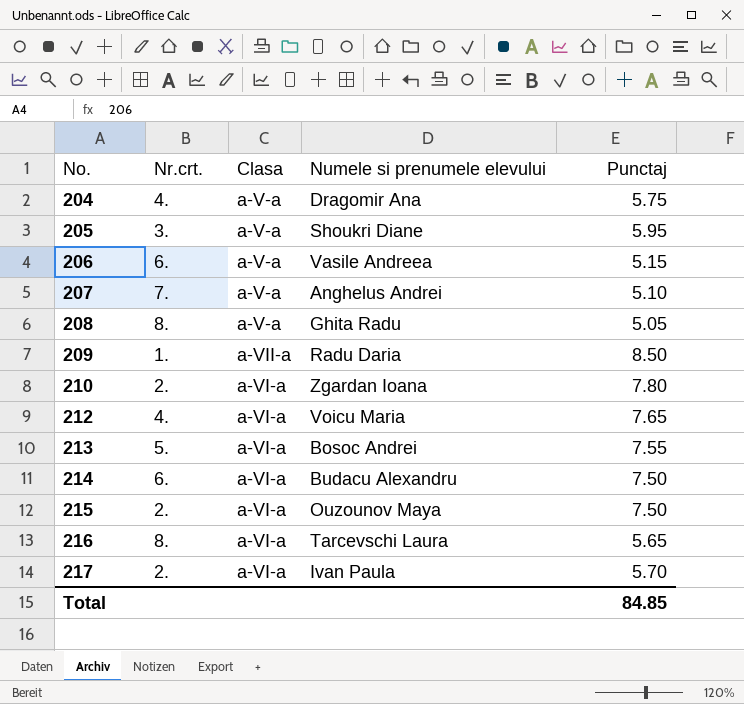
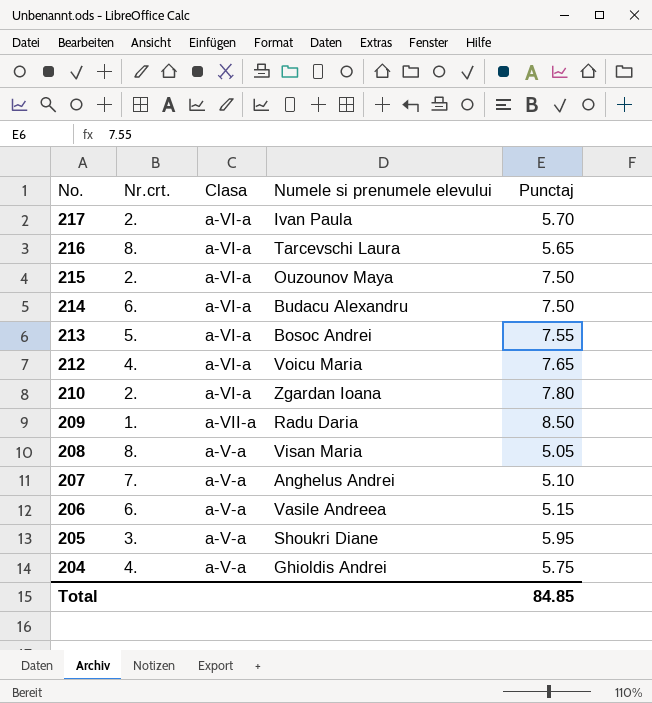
row order: No. ascending -> No. descending
208 | Numele si prenumele elevului: Ghita Radu -> Visan Maria
204 | Numele si prenumele elevului: Dragomir Ana -> Ghioldis Andrei

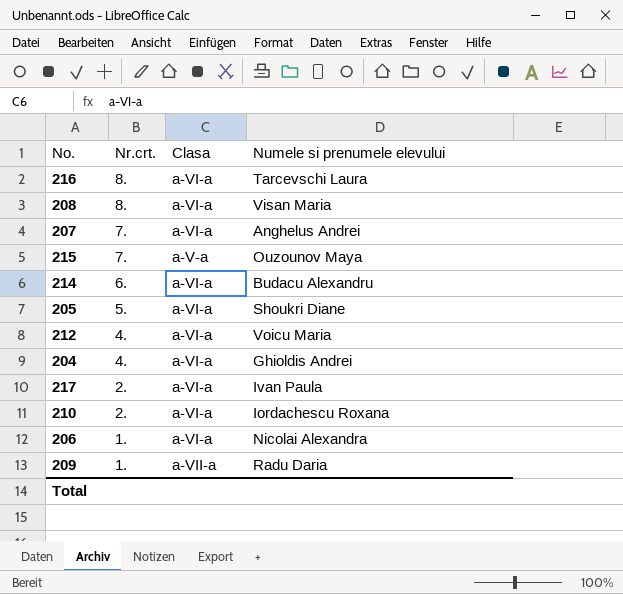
row order: No. descending -> Nr.crt. descending
column Punctaj | position: 5 -> none
row 213: 5. | a-VI-a | Bosoc Andrei | 7.55 -> none
208 | Clasa: a-V-a -> a-VI-a
207 | Clasa: a-V-a -> a-VI-a
215 | Nr.crt.: 2. -> 7.
215 | Clasa: a-VI-a -> a-V-a
205 | Nr.crt.: 3. -> 5.
205 | Clasa: a-V-a -> a-VI-a
204 | Clasa: a-V-a -> a-VI-a
210 | Numele si prenumele elevului: Zgardan Ioana -> Iordachescu Roxana
206 | Nr.crt.: 6. -> 1.
206 | Clasa: a-V-a -> a-VI-a
206 | Numele si prenumele elevului: Vasile Andreea -> Nicolai Alexandra

